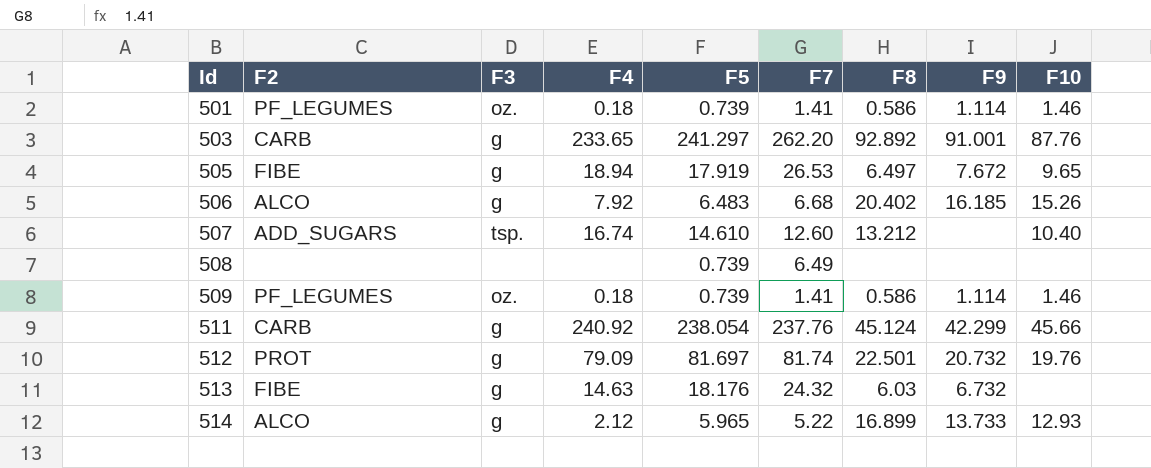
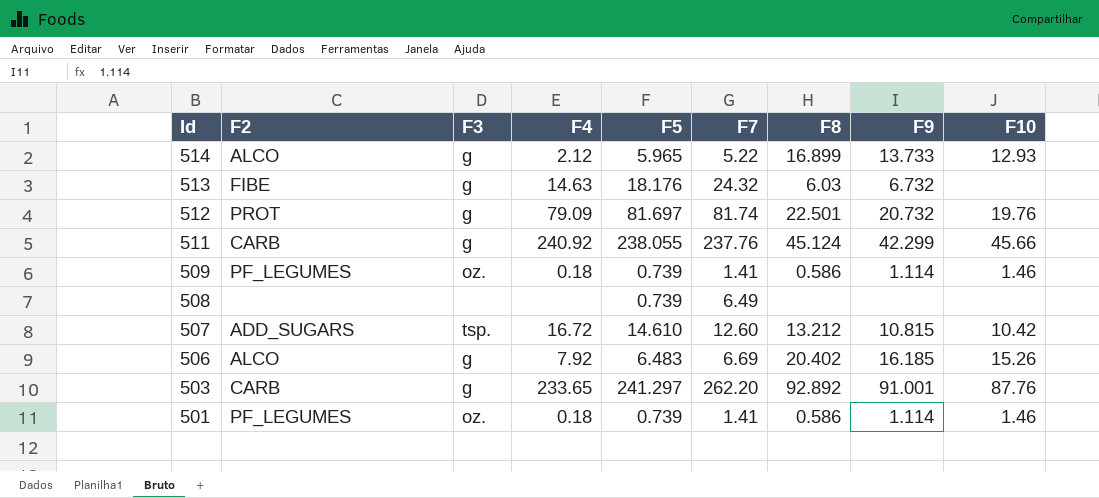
row order: Id ascending -> Id descending
row 505: FIBE | g | 18.94 | 17.919 | 26.53 | 6.497 | 7.672 | 9.65 -> none
511 | F5: 238.054 -> 238.055
507 | F4: 16.74 -> 16.72
507 | F9: none -> 10.815
507 | F10: 10.40 -> 10.42
506 | F7: 6.68 -> 6.69

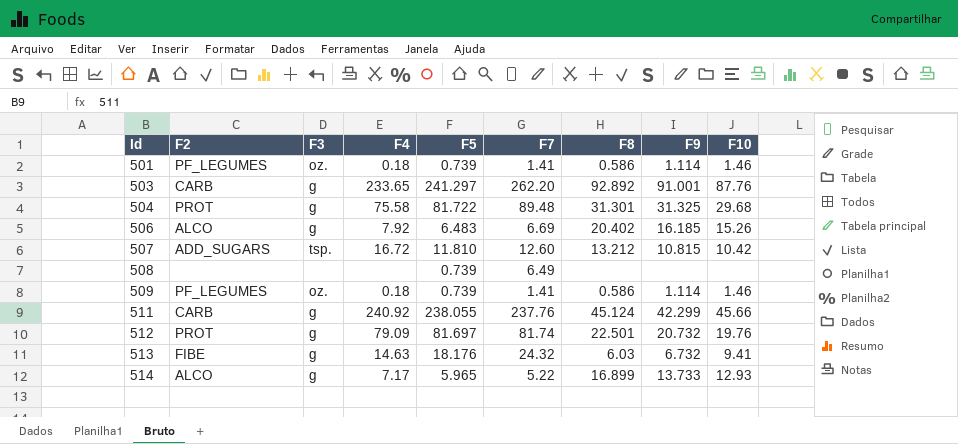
row order: Id descending -> Id ascending
row 504: none -> PROT | g | 75.58 | 81.722 | 89.48 | 31.301 | 31.325 | 29.68
507 | F5: 14.610 -> 11.810
513 | F10: none -> 9.41
514 | F4: 2.12 -> 7.17

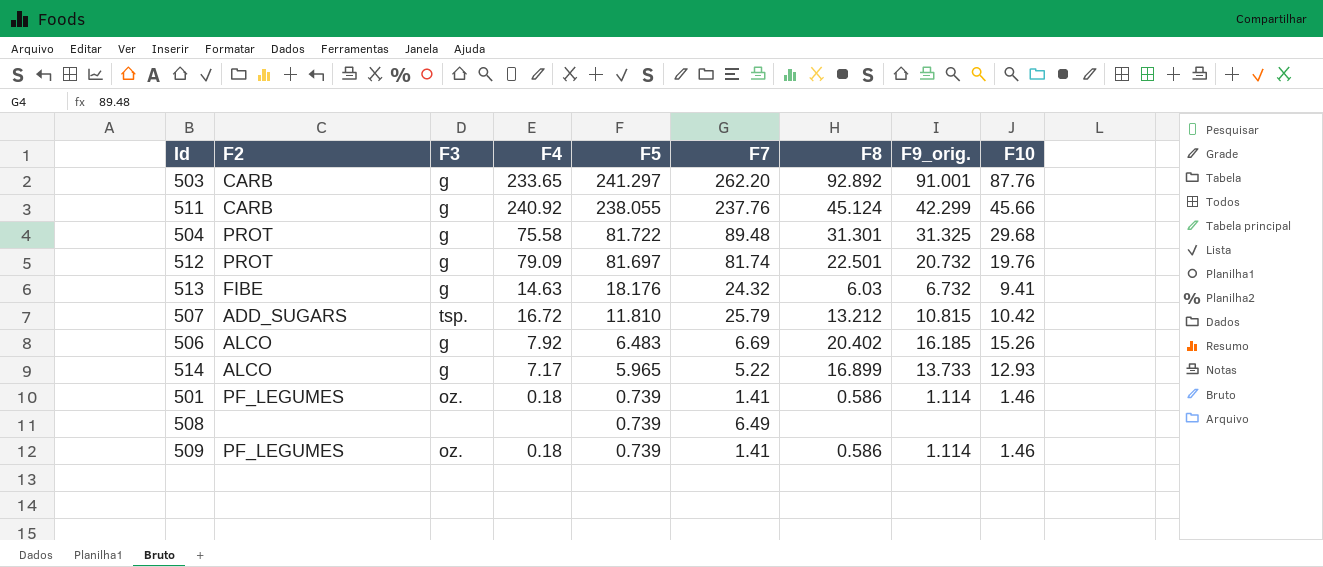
row order: Id ascending -> F5 descending
column name: F9 -> F9_orig.
507 | F7: 12.60 -> 25.79

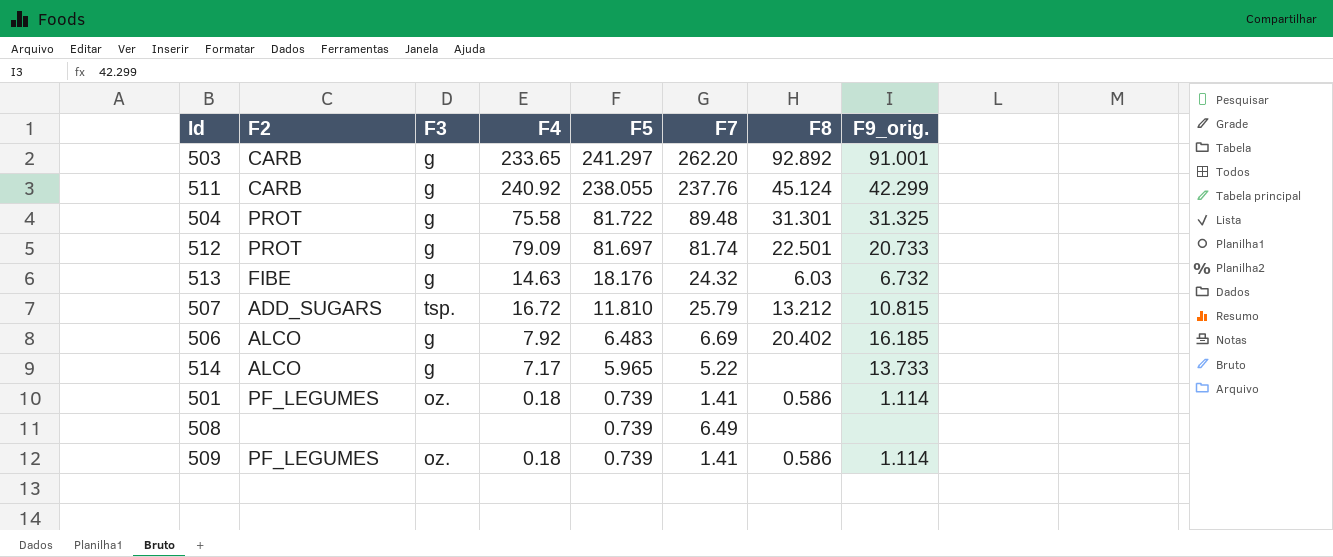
column F10 | position: 9 -> none
512 | F9_orig.: 20.732 -> 20.733
514 | F8: 16.899 -> none

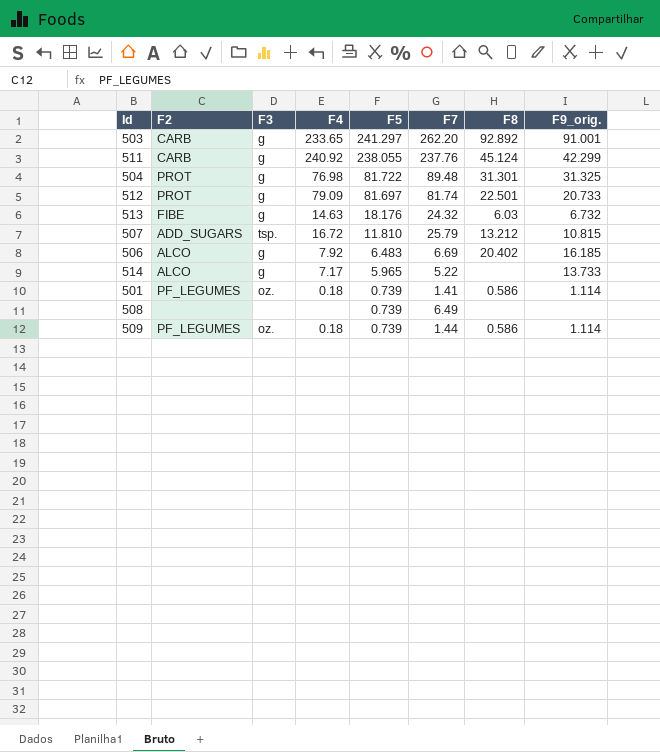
504 | F4: 75.58 -> 76.98
509 | F7: 1.41 -> 1.44

